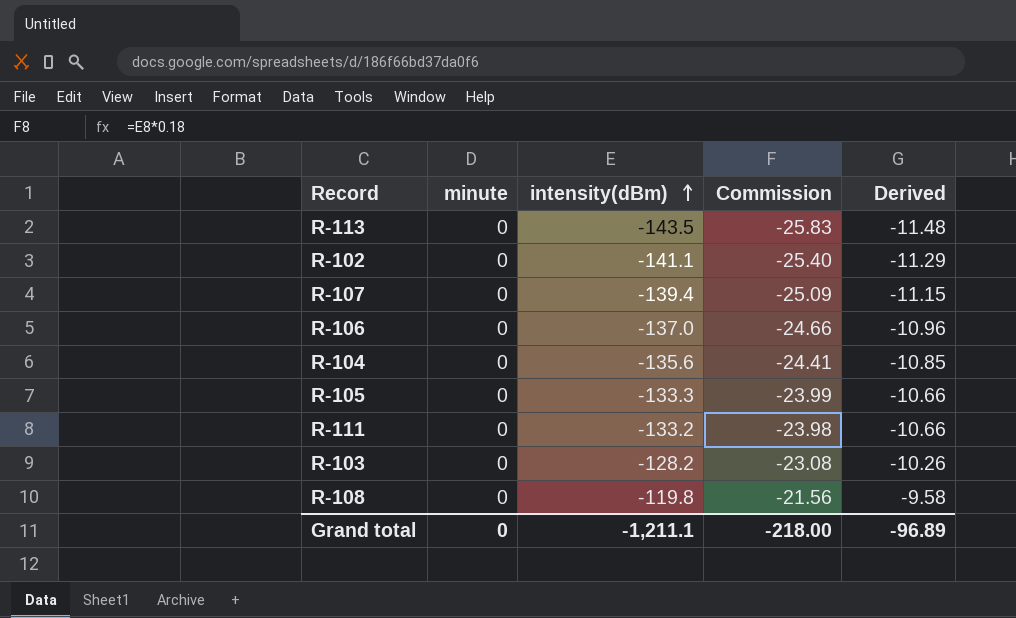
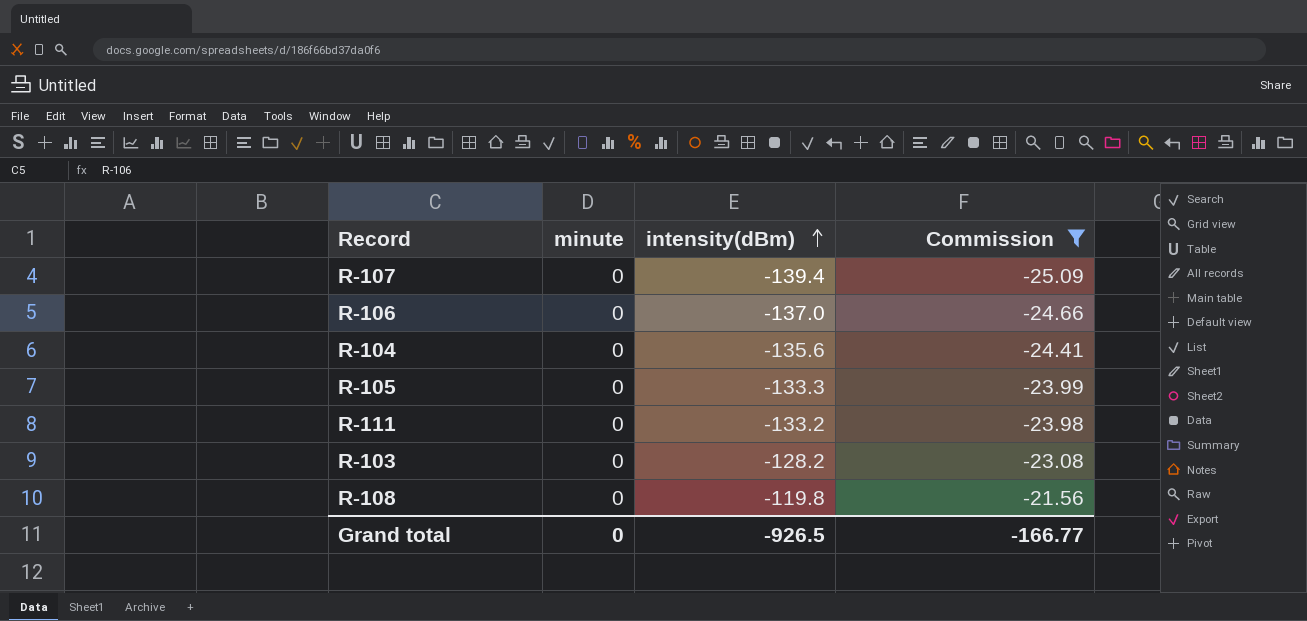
filter: none -> Commission >= -25.09
column Derived | formula: [intensity(dBm)] * 0.08 -> none
Grand total | intensity(dBm): -1,211.1 -> -926.5
Grand total | Commission: -218.00 -> -166.77

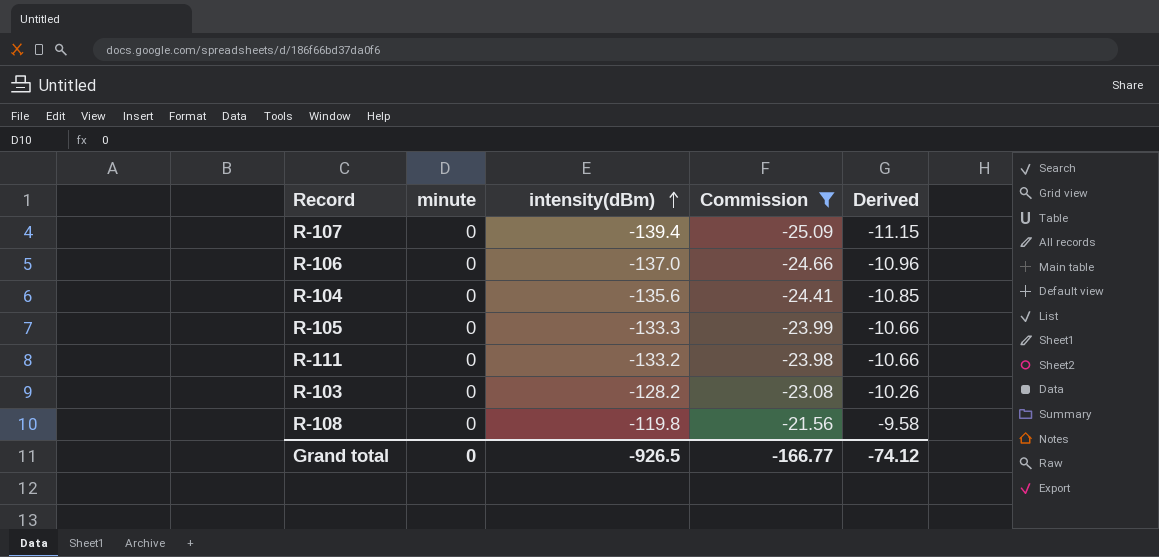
column Derived | formula: none -> [intensity(dBm)] * 0.08

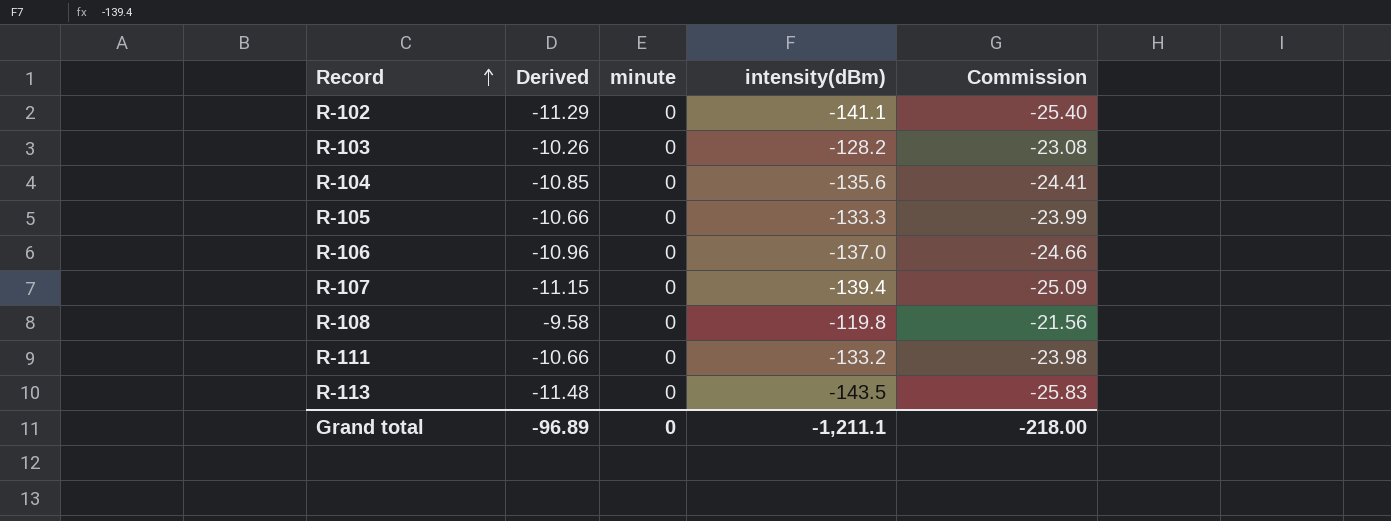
filter: Commission >= -25.09 -> none
row order: intensity(dBm) ascending -> Record ascending
column Derived | position: 5 -> 2
Grand total | Derived: -74.12 -> -96.89
Grand total | intensity(dBm): -926.5 -> -1,211.1
Grand total | Commission: -166.77 -> -218.00

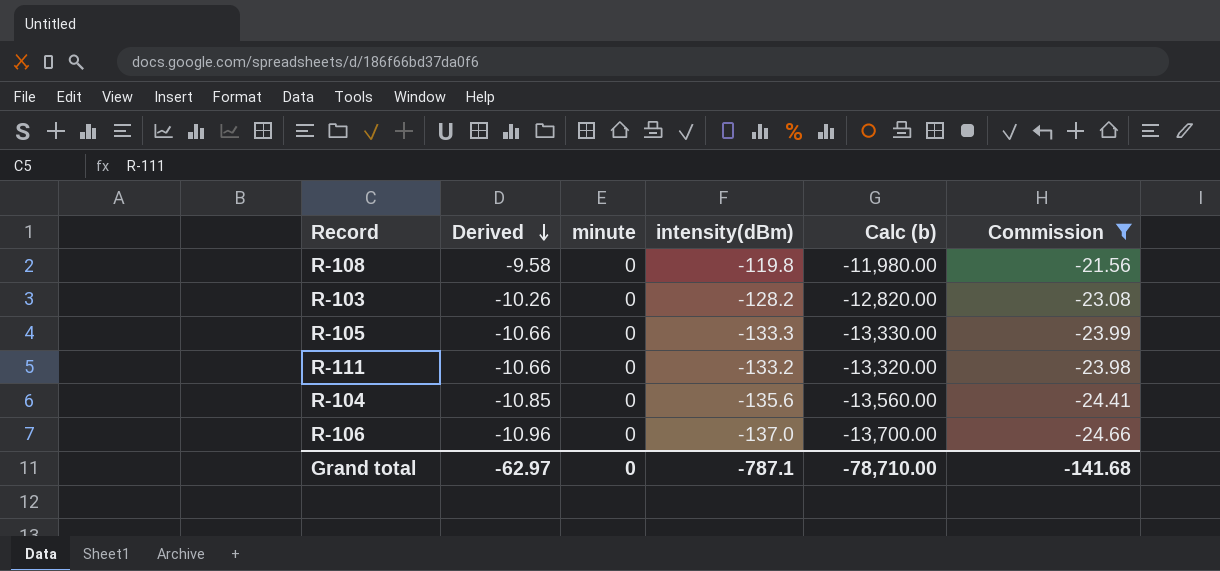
filter: none -> Commission >= -24.66
row order: Record ascending -> Derived descending
column Calc (b) | formula: none -> [intensity(dBm)] * 100
Grand total | Derived: -96.89 -> -62.97
Grand total | intensity(dBm): -1,211.1 -> -787.1
Grand total | Commission: -218.00 -> -141.68

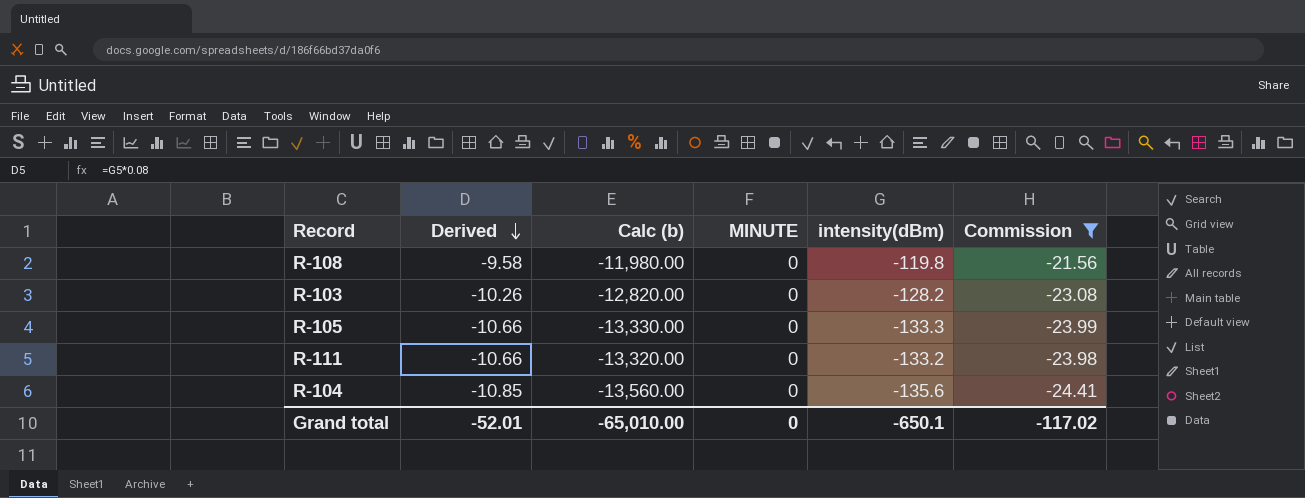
column Calc (b) | position: 5 -> 3
column name: minute -> MINUTE
row R-106: -10.96 | 0 | -137.0 | -13,700.00 | -24.66 -> none
Grand total | Derived: -62.97 -> -52.01
Grand total | Calc (b): -78,710.00 -> -65,010.00
Grand total | intensity(dBm): -787.1 -> -650.1
Grand total | Commission: -141.68 -> -117.02

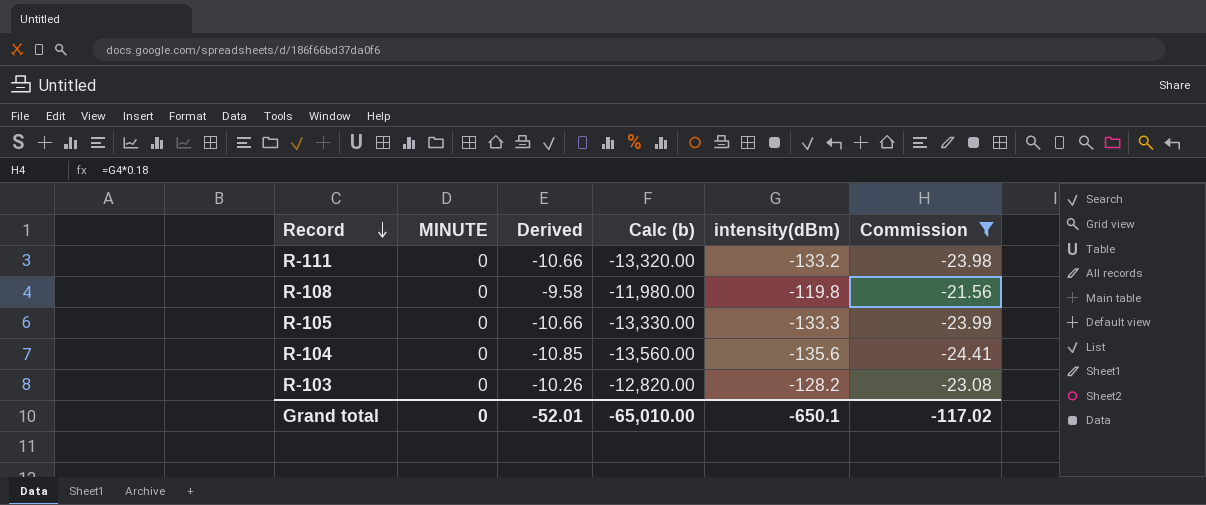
row order: Derived descending -> Record descending
column MINUTE | position: 4 -> 2

